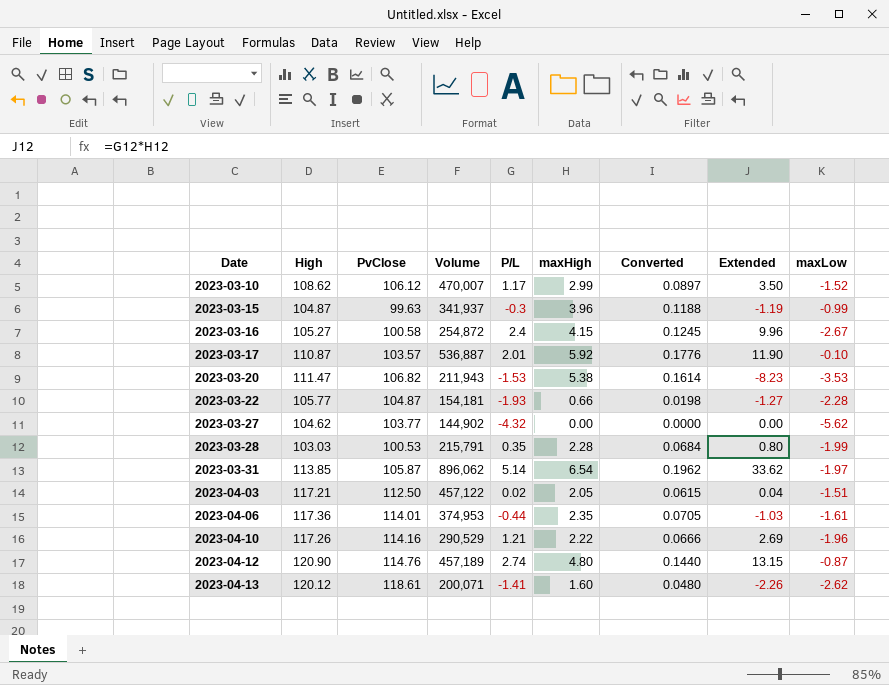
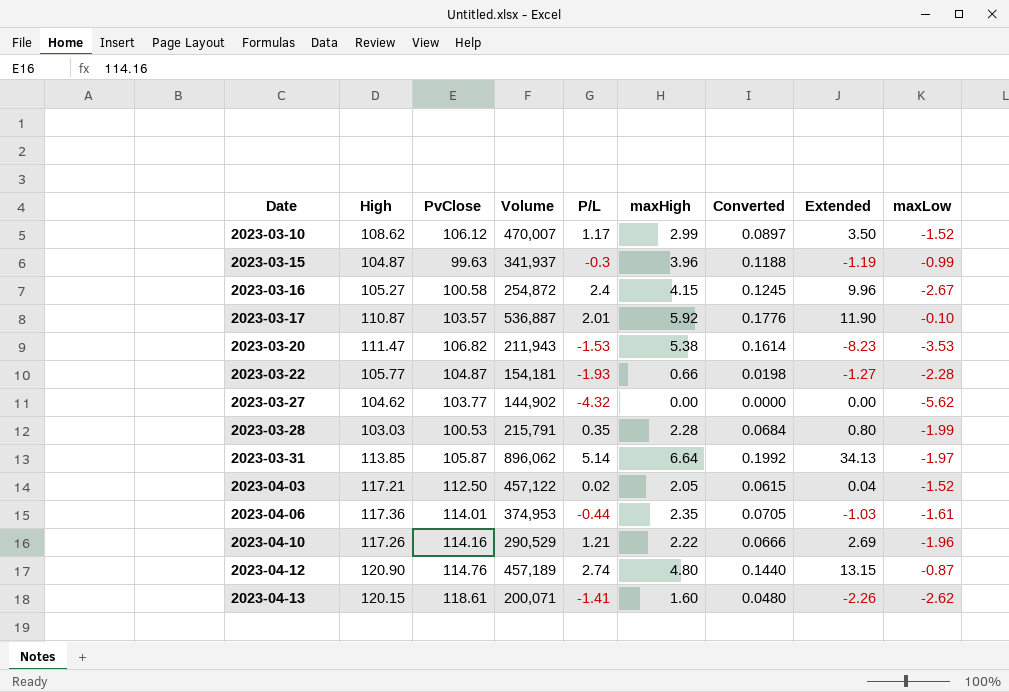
2023-03-31 | maxHigh: 6.54 -> 6.64
2023-03-31 | Converted: 0.1962 -> 0.1992
2023-03-31 | Extended: 33.62 -> 34.13
2023-04-03 | maxLow: -1.51 -> -1.52
2023-04-13 | High: 120.12 -> 120.15

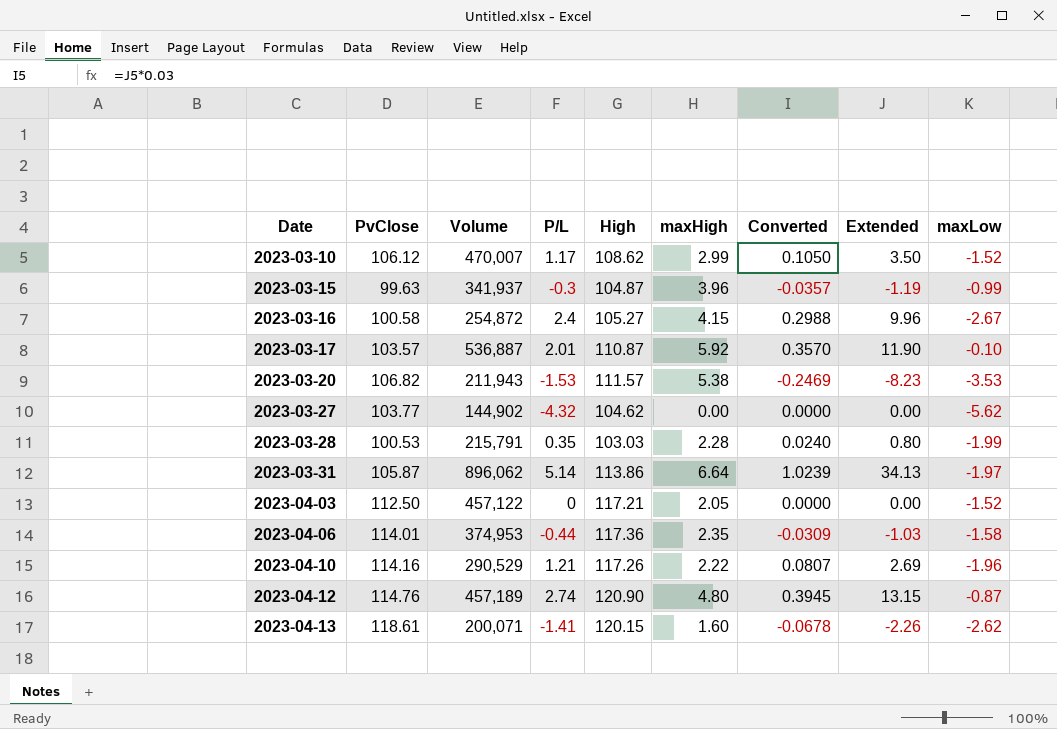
column High | position: 2 -> 5
column Converted | formula: [maxHigh] * 0.03 -> [Extended] * 0.03
row 2023-03-22: 105.77 | 104.87 | 154,181 | -1.93 | 0.66 | 0.0198 | -1.27 | -2.28 -> none
2023-03-20 | High: 111.47 -> 111.57
2023-03-31 | High: 113.85 -> 113.86
2023-04-03 | P/L: 0.02 -> 0
2023-04-03 | Extended: 0.04 -> 0.00
2023-04-06 | maxLow: -1.61 -> -1.58

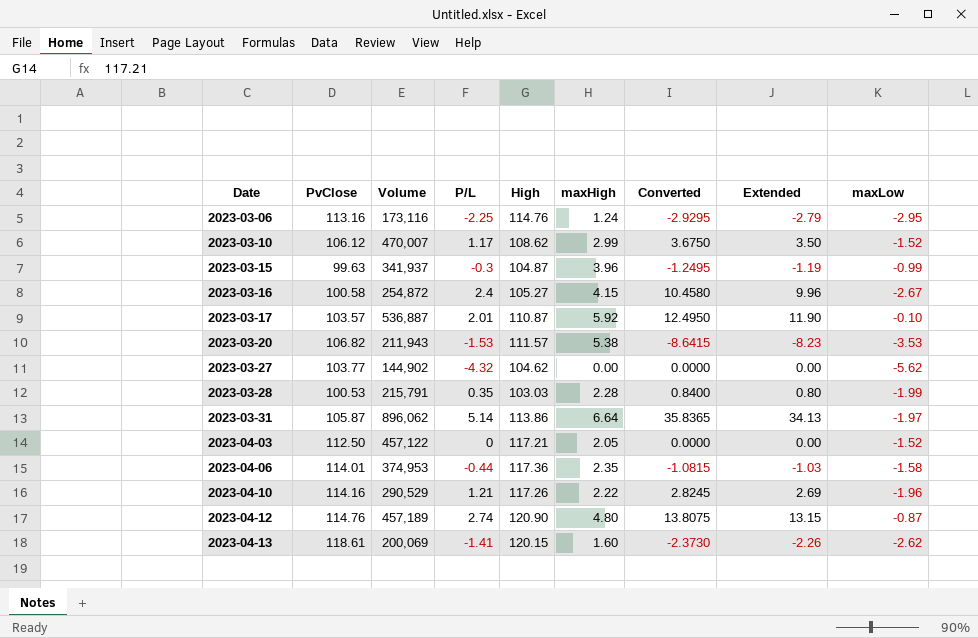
column Converted | formula: [Extended] * 0.03 -> [Extended] * 1.05
row 2023-03-06: none -> 113.16 | 173,116 | -2.25 | 114.76 | 1.24 | -2.9295 | -2.79 | -2.95
2023-04-13 | Volume: 200,071 -> 200,069

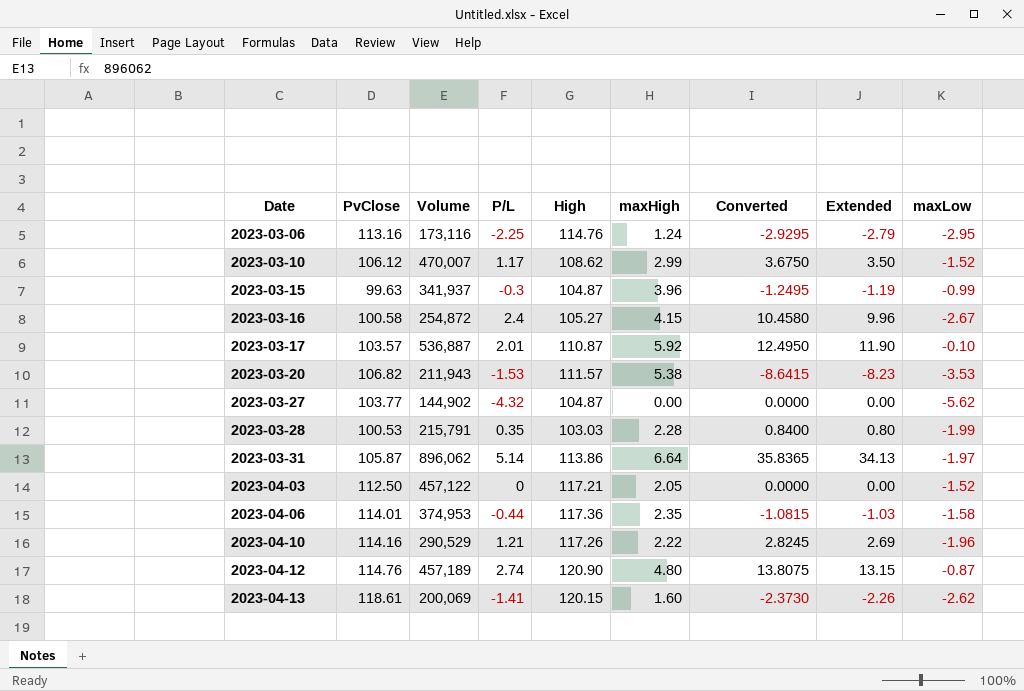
2023-03-27 | High: 104.62 -> 104.87

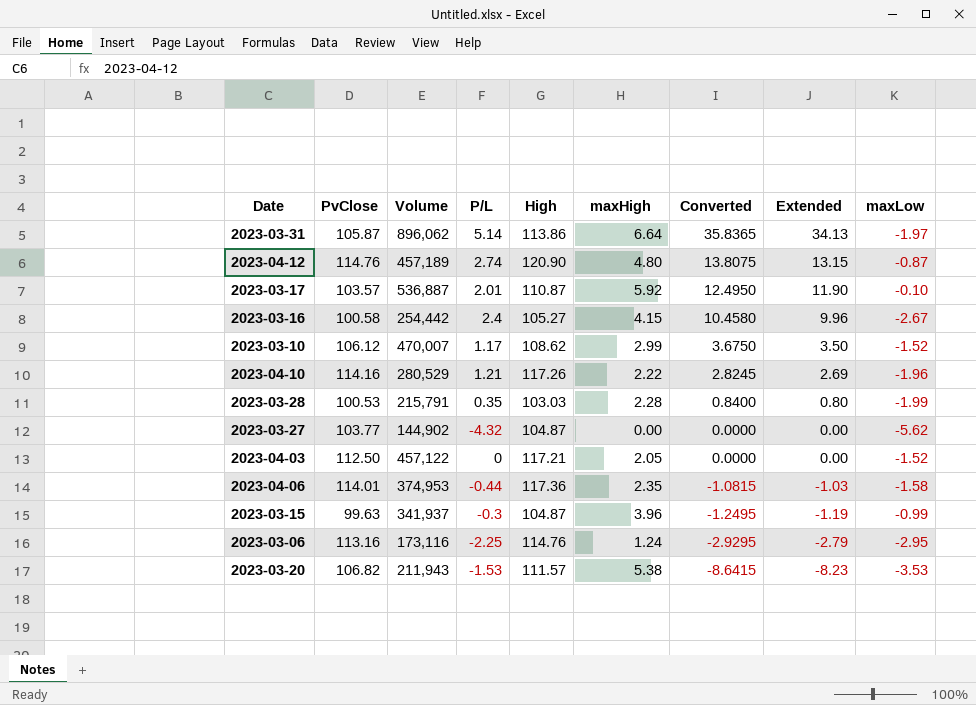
row order: Date ascending -> Converted descending
row 2023-04-13: 118.61 | 200,069 | -1.41 | 120.15 | 1.60 | -2.3730 | -2.26 | -2.62 -> none
2023-03-16 | Volume: 254,872 -> 254,442
2023-04-10 | Volume: 290,529 -> 280,529

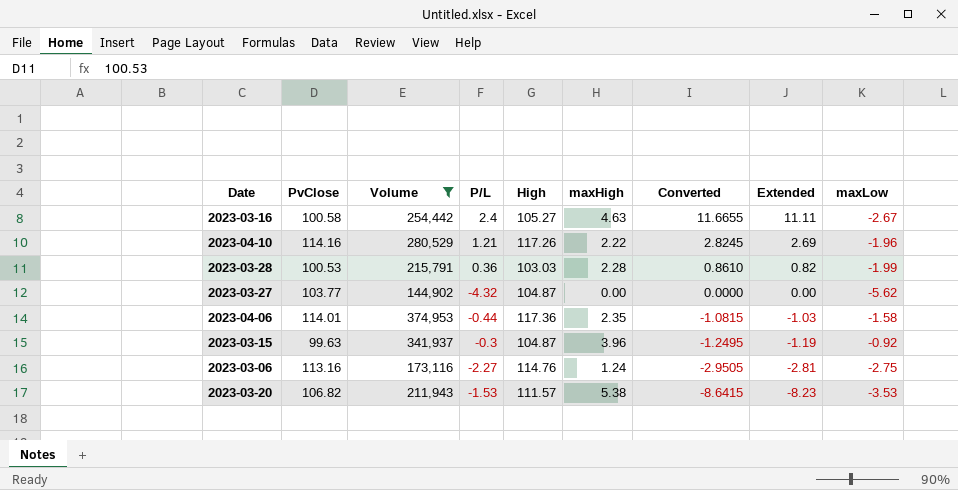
filter: none -> Volume <= 374,953
2023-03-16 | maxHigh: 4.15 -> 4.63
2023-03-16 | Converted: 10.4580 -> 11.6655
2023-03-16 | Extended: 9.96 -> 11.11
2023-03-28 | P/L: 0.35 -> 0.36
2023-03-28 | Converted: 0.8400 -> 0.8610
2023-03-28 | Extended: 0.80 -> 0.82
2023-03-15 | maxLow: -0.99 -> -0.92
2023-03-06 | P/L: -2.25 -> -2.27
2023-03-06 | Converted: -2.9295 -> -2.9505
2023-03-06 | Extended: -2.79 -> -2.81
2023-03-06 | maxLow: -2.95 -> -2.75

